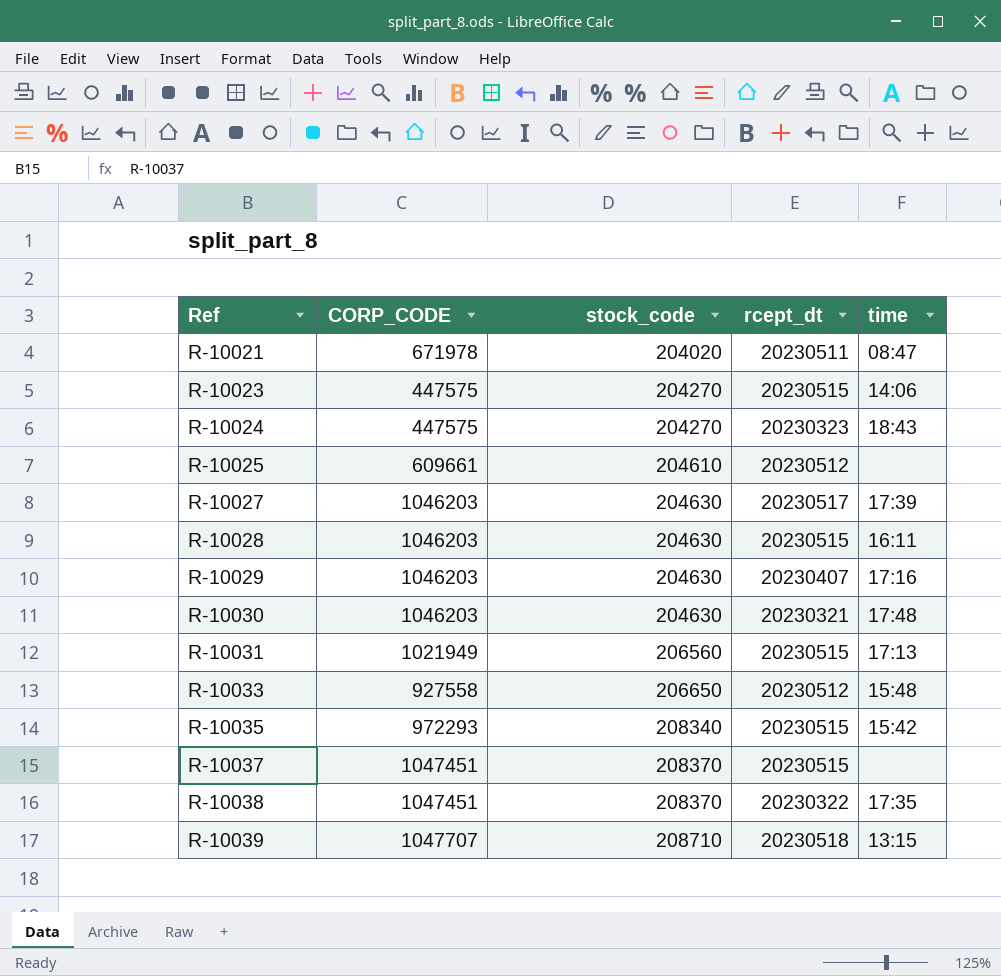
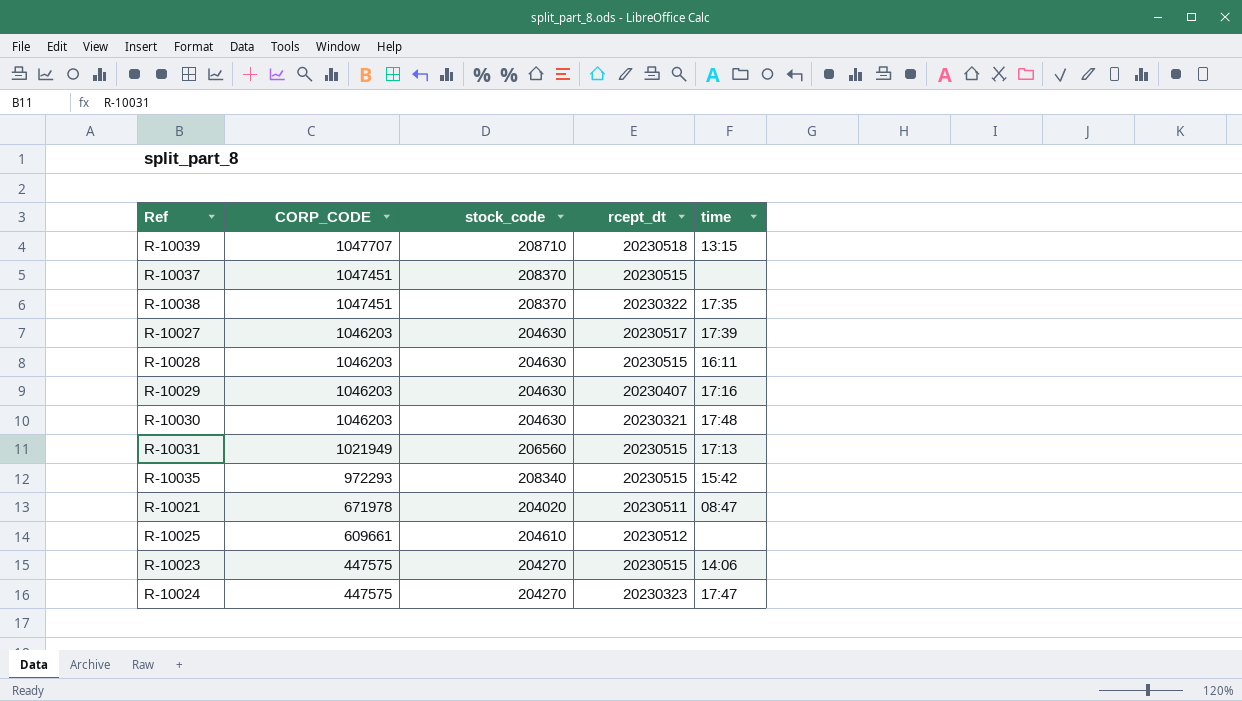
row order: Ref ascending -> CORP_CODE descending
row R-10033: 927558 | 206650 | 20230512 | 15:48 -> none
R-10024 | time: 18:43 -> 17:47

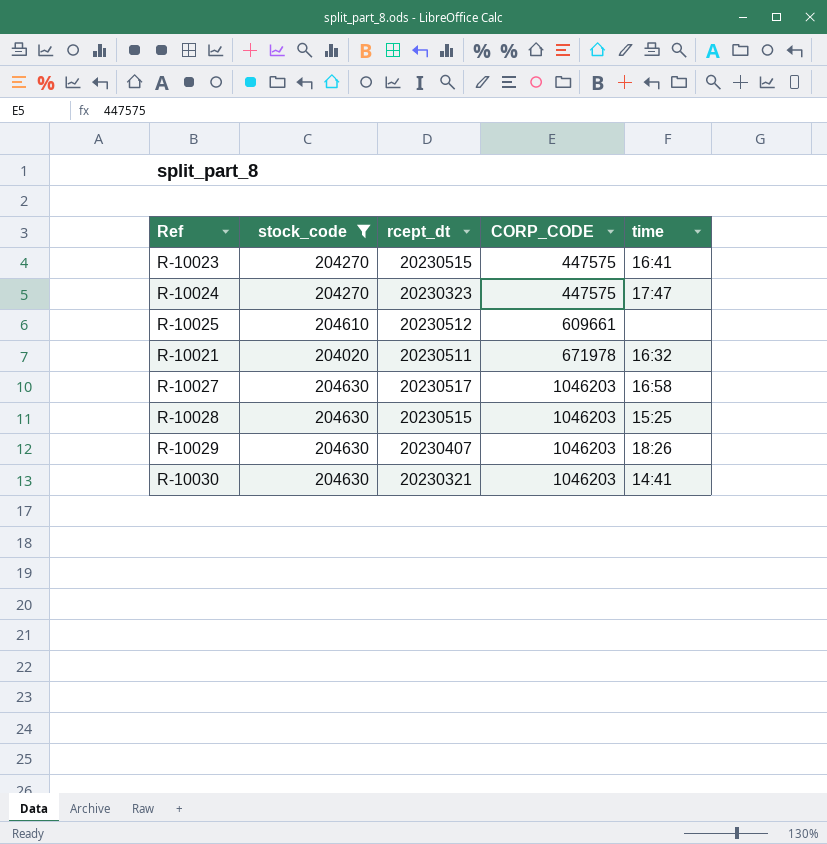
filter: none -> stock_code <= 204630
row order: CORP_CODE descending -> CORP_CODE ascending
column CORP_CODE | position: 2 -> 4
R-10023 | time: 14:06 -> 16:41
R-10021 | time: 08:47 -> 16:32
R-10027 | time: 17:39 -> 16:58
R-10028 | time: 16:11 -> 15:25
R-10029 | time: 17:16 -> 18:26
R-10030 | time: 17:48 -> 14:41

